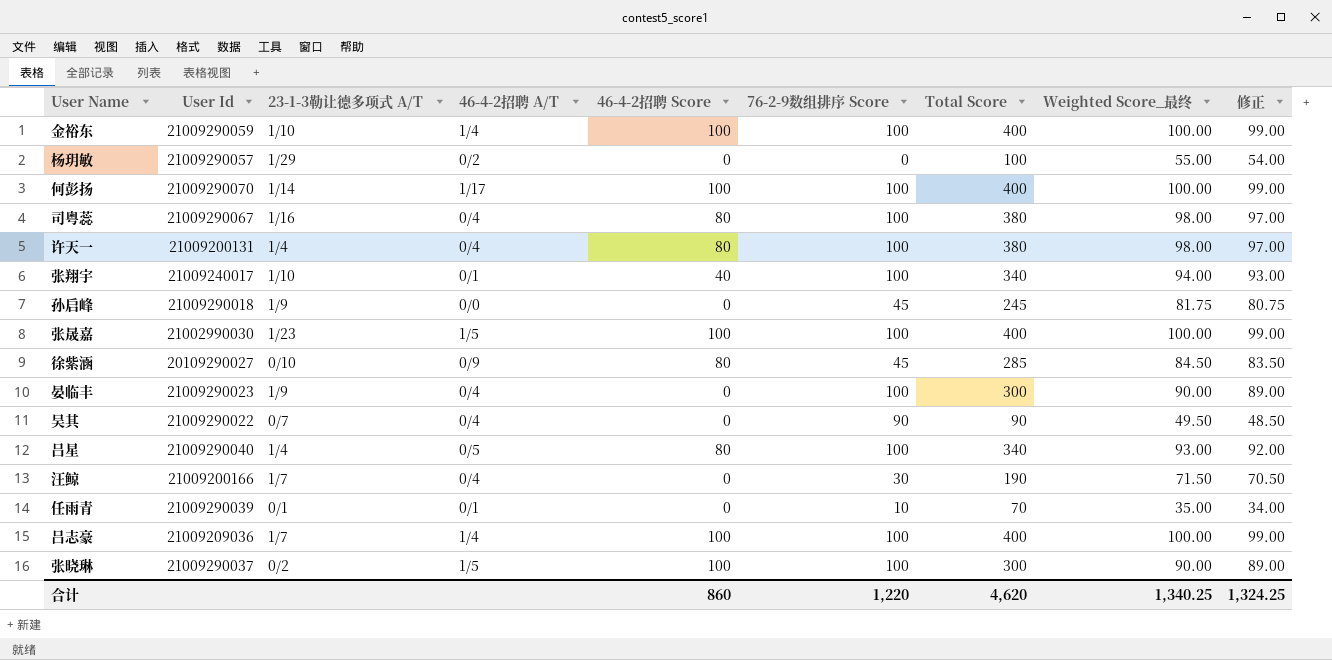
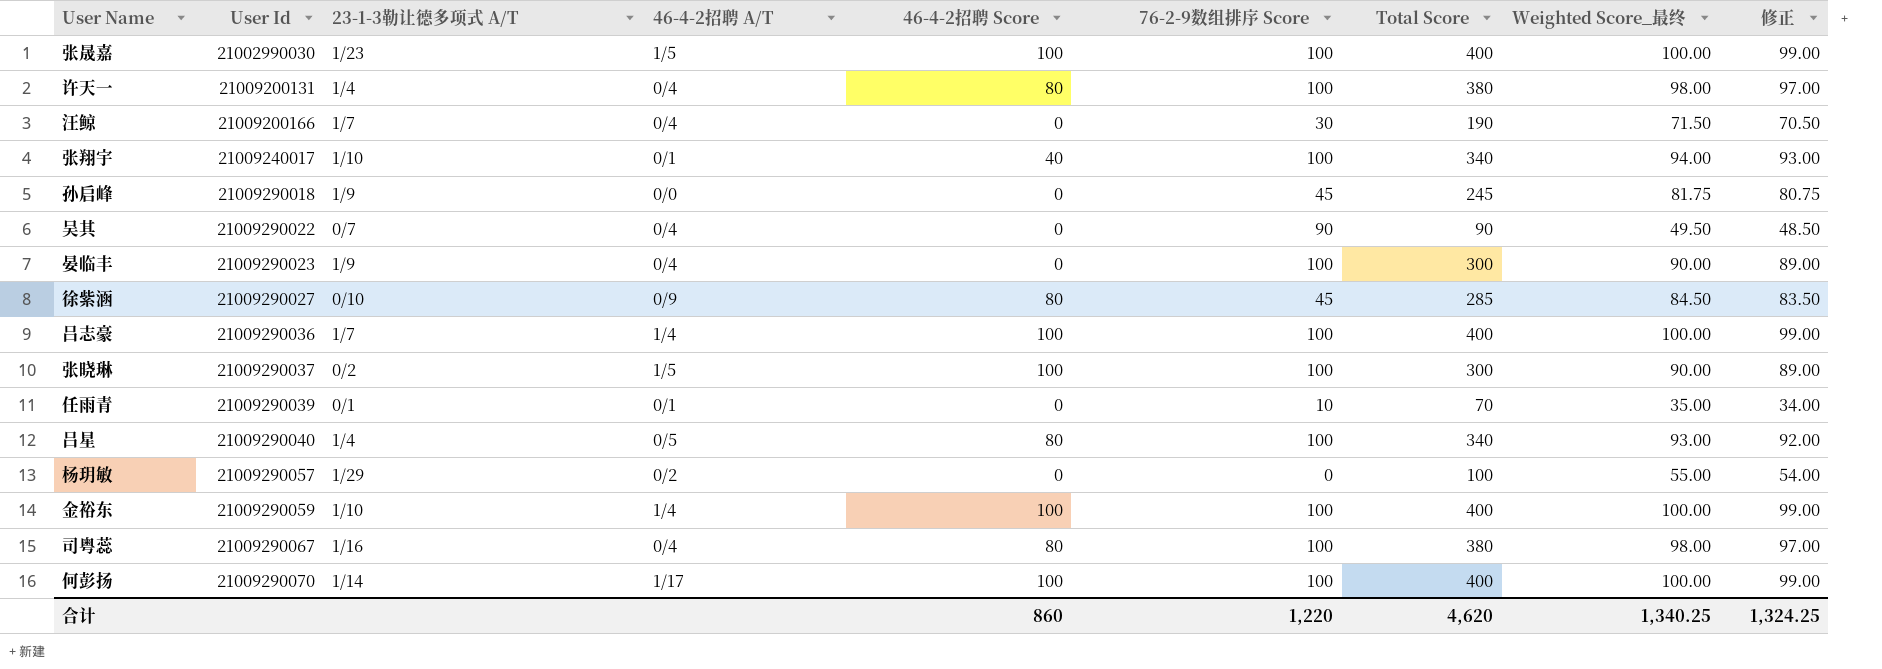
row order: none -> User Id ascending
徐紫涵 | User Id: 20109290027 -> 21009290027
吕志豪 | User Id: 21009209036 -> 21009290036

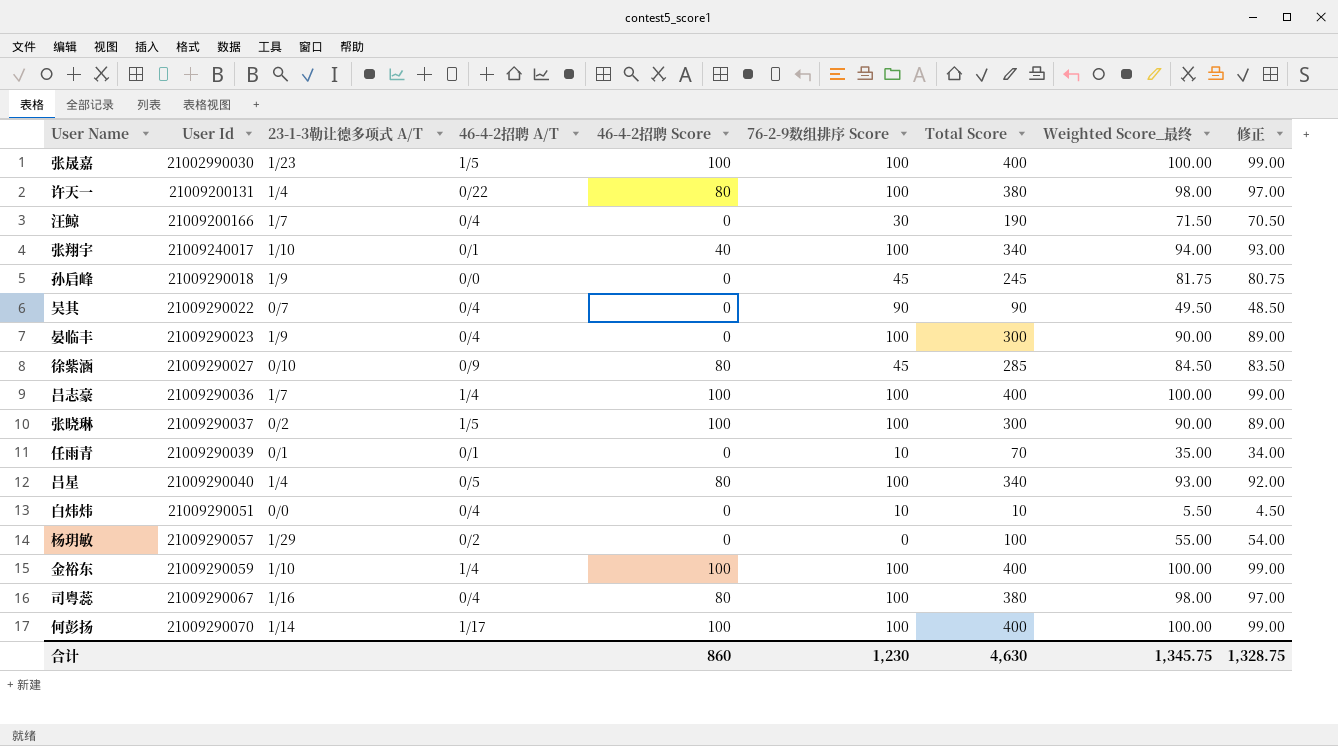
许天一 | 46-4-2招聘 A/T: 0/4 -> 0/22
row 白炜炜: none -> 21009290051 | 0/0 | 0/4 | 0 | 10 | 10 | 5.50 | 4.50
合计 | 76-2-9数组排序 Score: 1,220 -> 1,230
合计 | Total Score: 4,620 -> 4,630
合计 | Weighted Score_最终: 1,340.25 -> 1,345.75
合计 | 修正: 1,324.25 -> 1,328.75

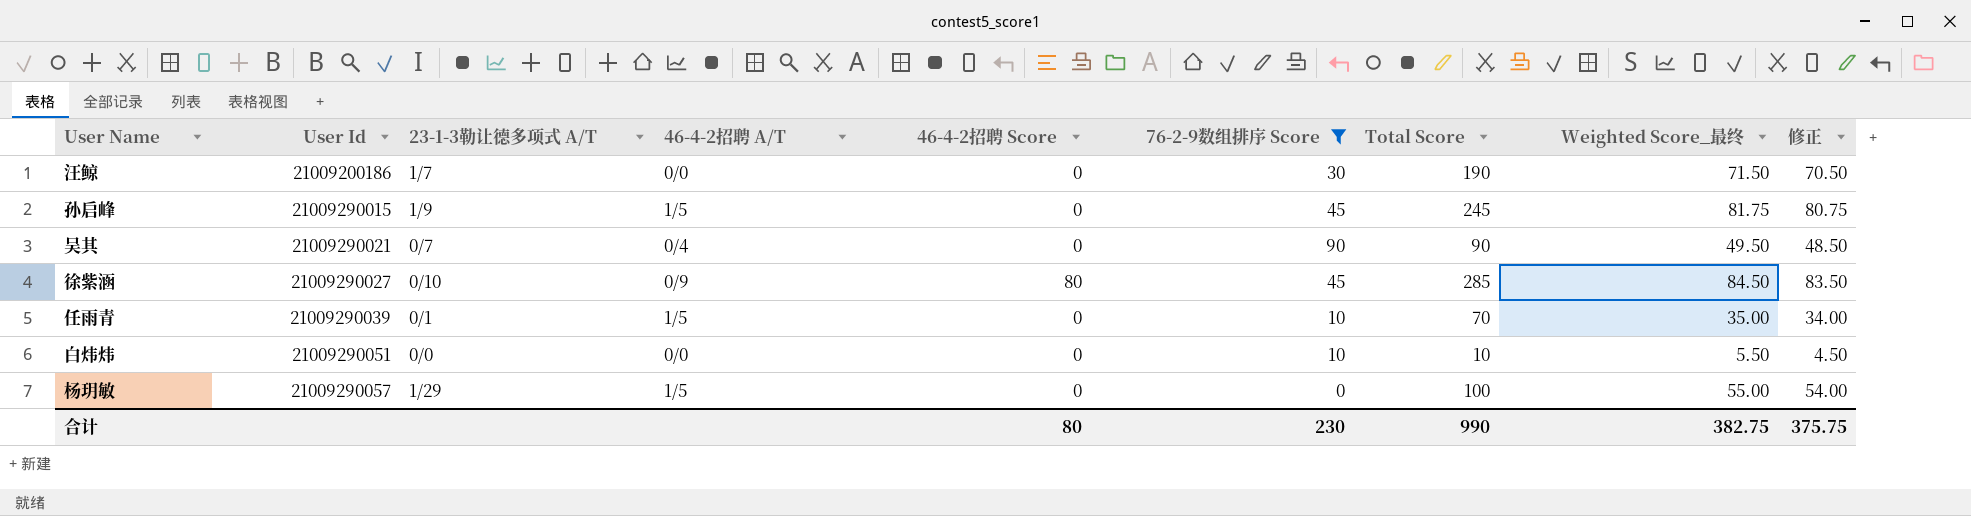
filter: none -> 76-2-9数组排序 Score != 100
汪鲸 | User Id: 21009200166 -> 21009200186
汪鲸 | 46-4-2招聘 A/T: 0/4 -> 0/0
孙启峰 | User Id: 21009290018 -> 21009290015
孙启峰 | 46-4-2招聘 A/T: 0/0 -> 1/5
吴其 | User Id: 21009290022 -> 21009290021
任雨青 | 46-4-2招聘 A/T: 0/1 -> 1/5
白炜炜 | 46-4-2招聘 A/T: 0/4 -> 0/0
杨玥敏 | 46-4-2招聘 A/T: 0/2 -> 1/5
合计 | 46-4-2招聘 Score: 860 -> 80
合计 | 76-2-9数组排序 Score: 1,230 -> 230
合计 | Total Score: 4,630 -> 990
合计 | Weighted Score_最终: 1,345.75 -> 382.75
合计 | 修正: 1,328.75 -> 375.75

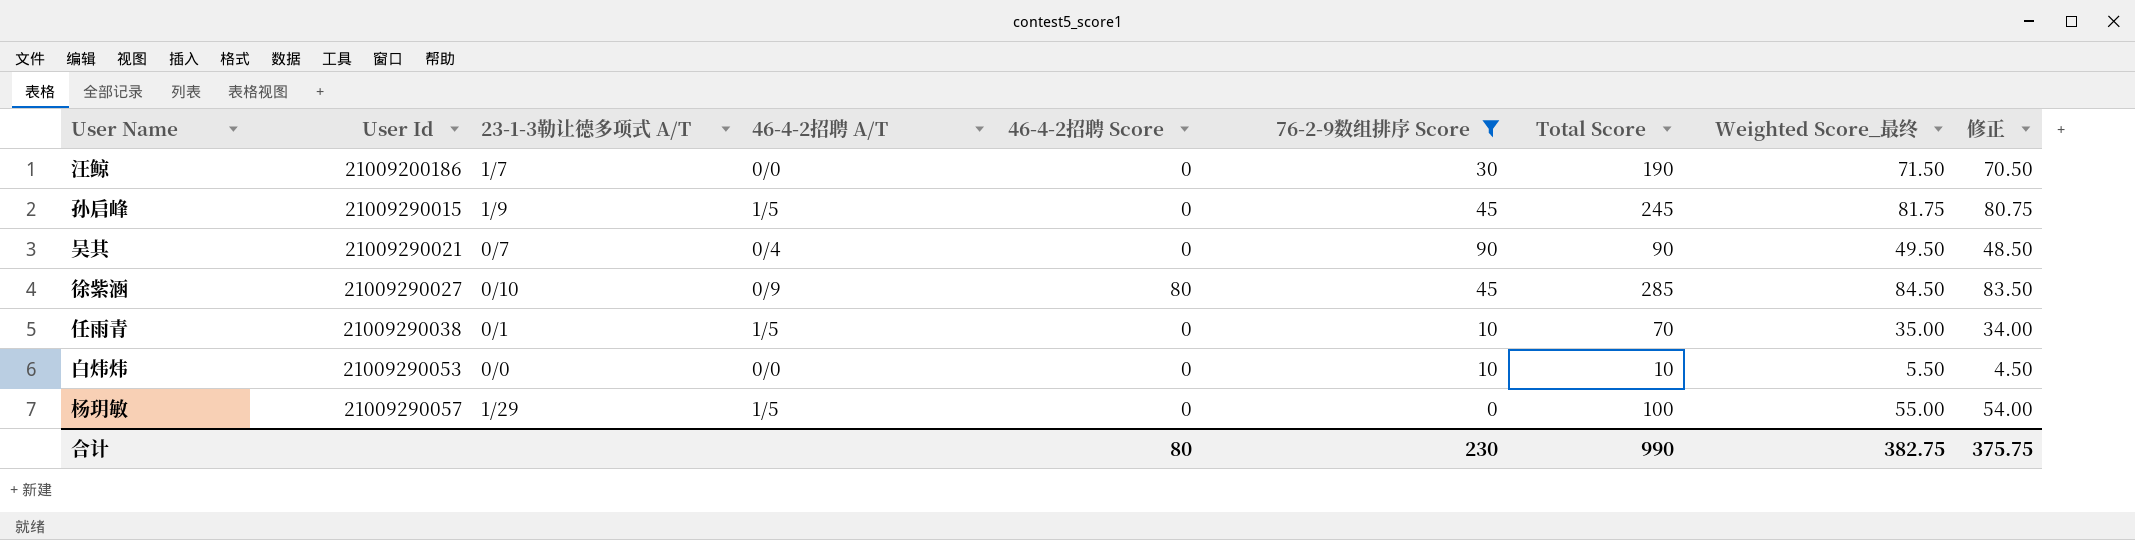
任雨青 | User Id: 21009290039 -> 21009290038
白炜炜 | User Id: 21009290051 -> 21009290053

